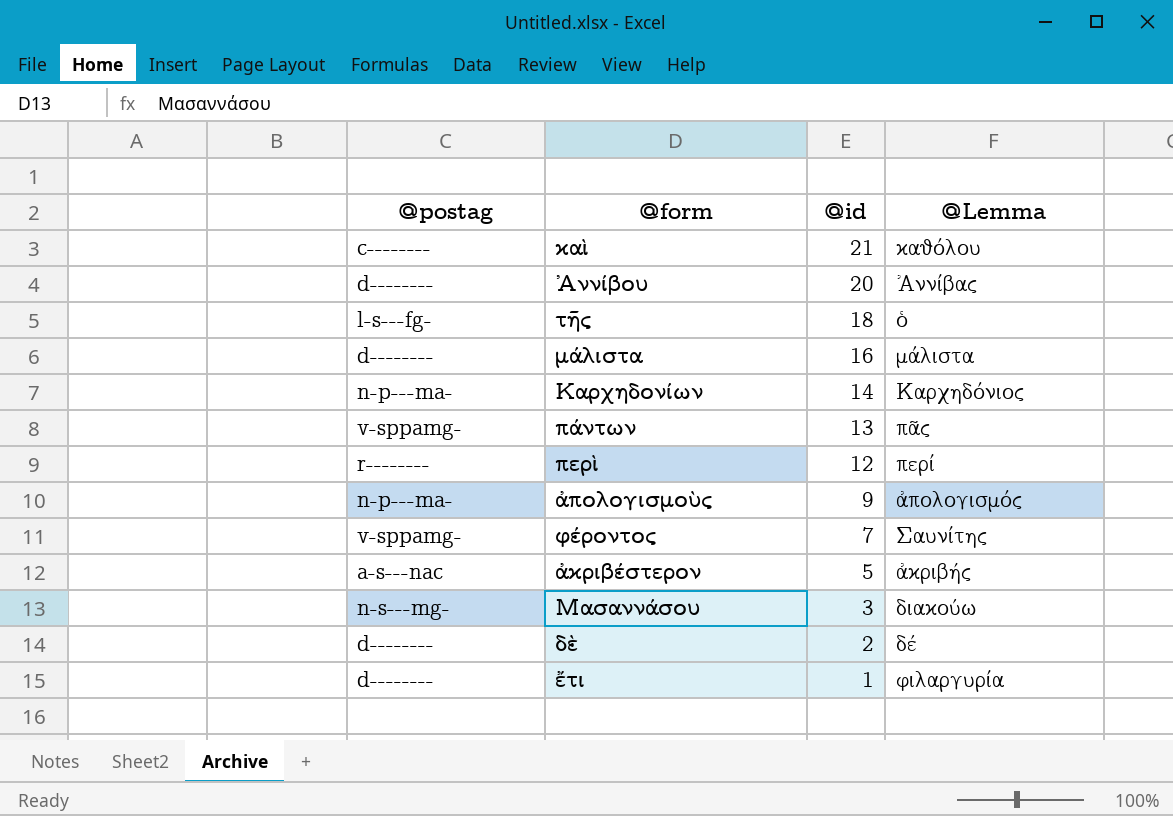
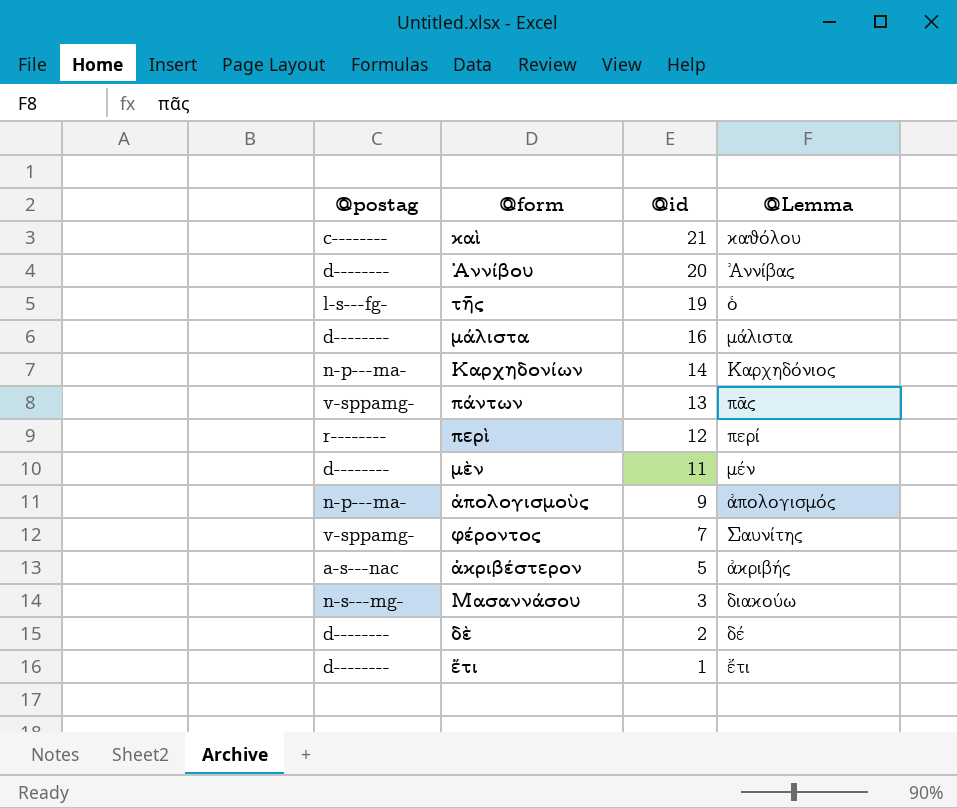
τῆς | @id: 18 -> 19
row μὲν: none -> d-------- | 11 | μέν
ἔτι | @Lemma: φιλαργυρία -> ἔτι

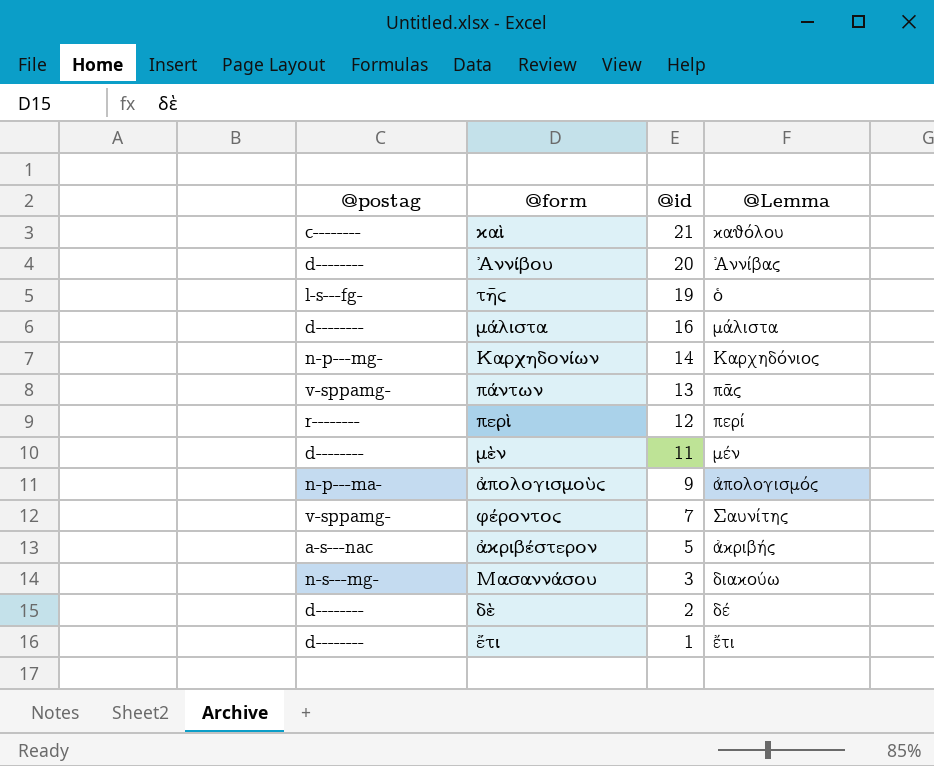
Καρχηδονίων | @postag: n-p---ma- -> n-p---mg-

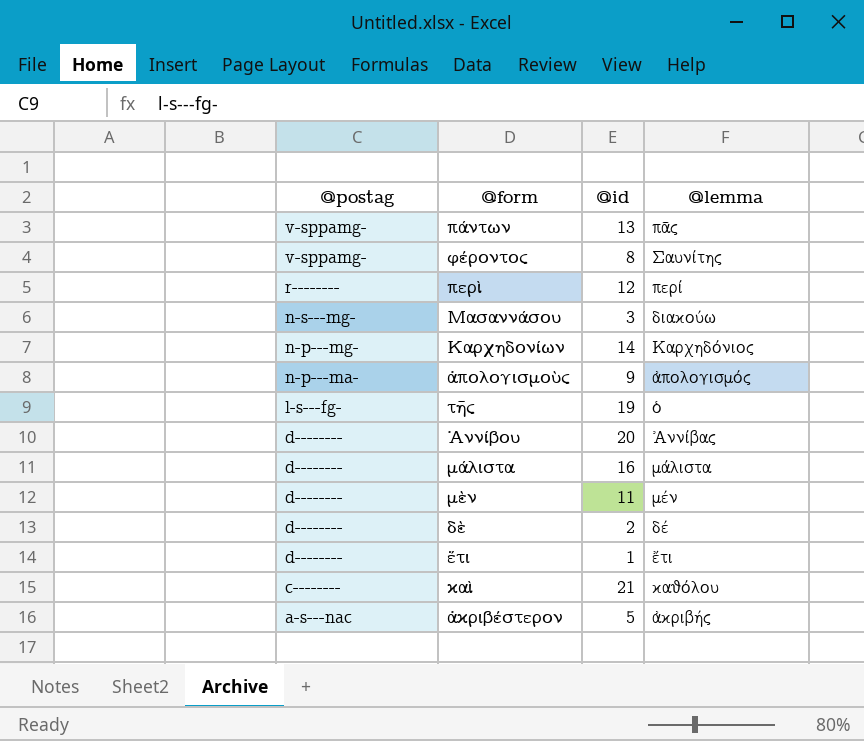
row order: @id descending -> @postag descending
column name: @Lemma -> @lemma
φέροντος | @id: 7 -> 8

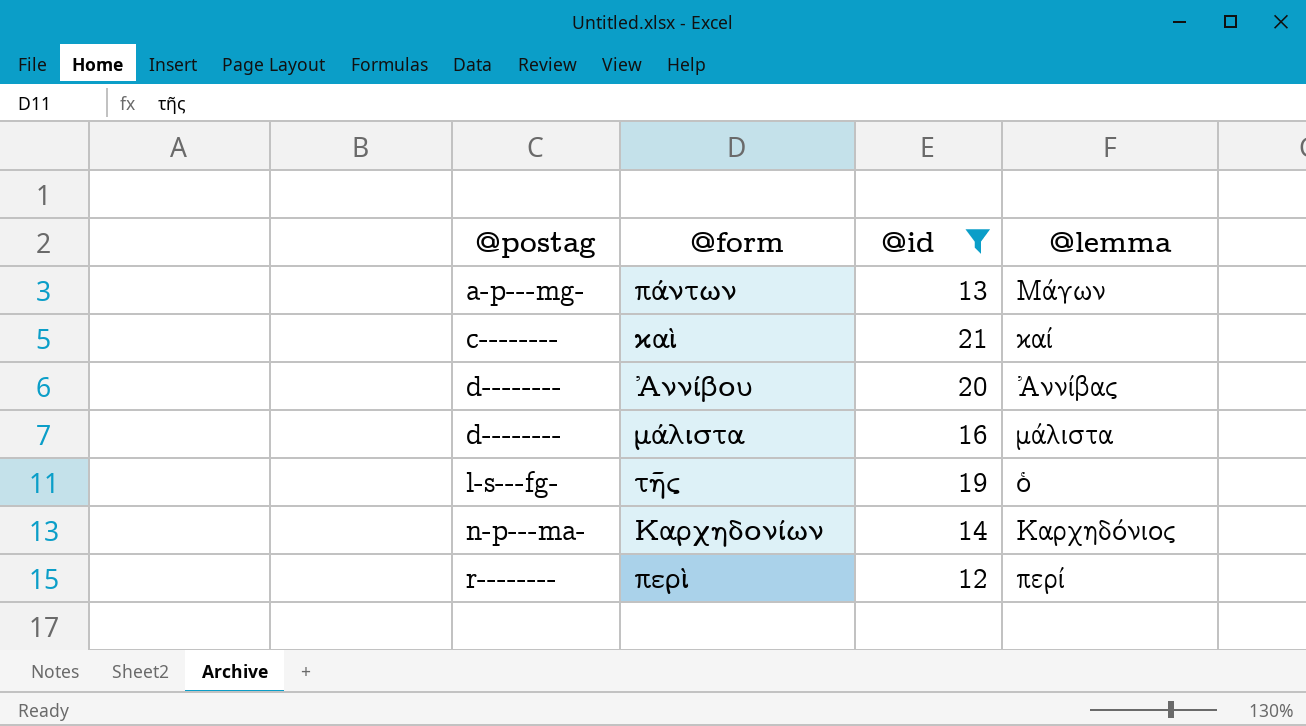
filter: none -> @id >= 12
row order: @postag descending -> @postag ascending
πάντων | @postag: v-sppamg- -> a-p---mg-
πάντων | @lemma: πᾶς -> Μάγων
καὶ | @lemma: καθόλου -> καί
Καρχηδονίων | @postag: n-p---mg- -> n-p---ma-

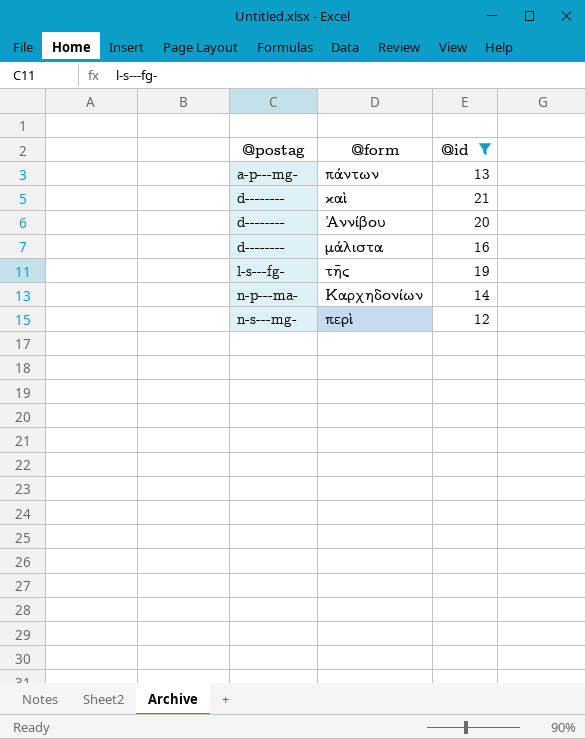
column @lemma | position: 4 -> none
καὶ | @postag: c-------- -> d--------
περὶ | @postag: r-------- -> n-s---mg-

